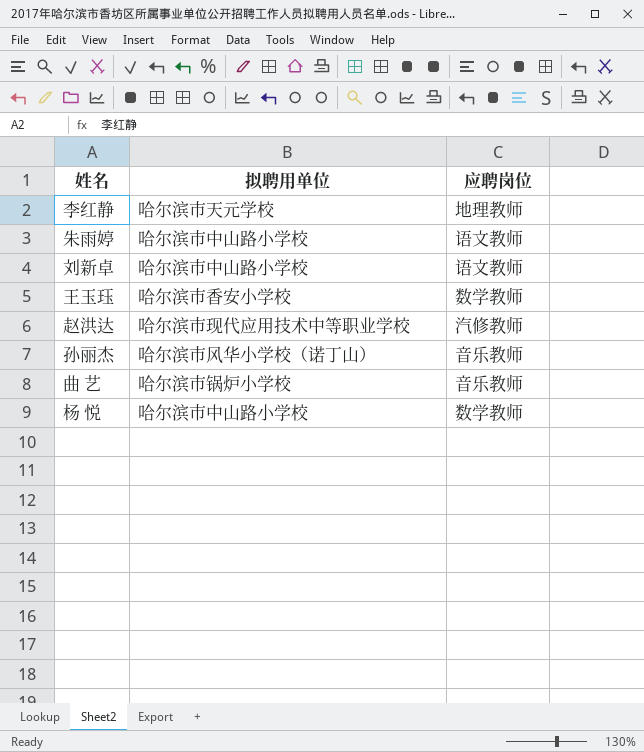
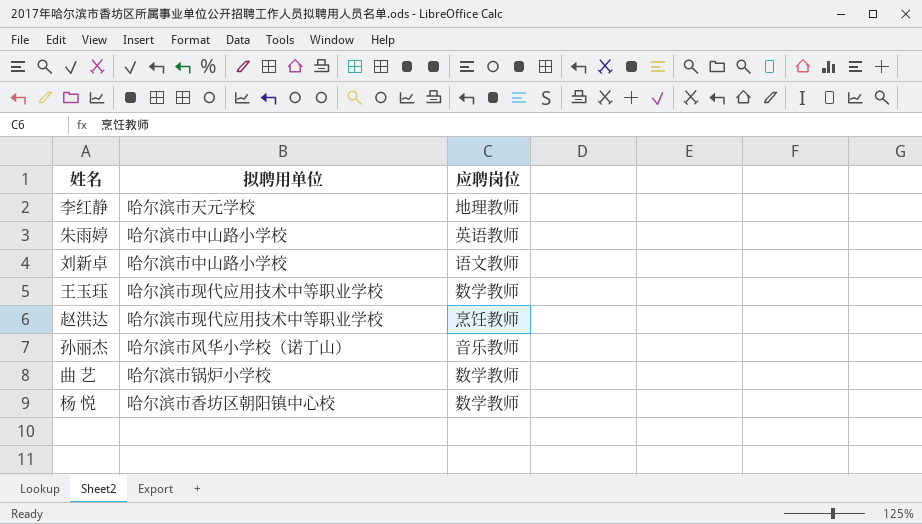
朱雨婷 | 应聘岗位: 语文教师 -> 英语教师
王玉珏 | 拟聘用单位: 哈尔滨市香安小学校 -> 哈尔滨市现代应用技术中等职业学校
赵洪达 | 应聘岗位: 汽修教师 -> 烹饪教师
曲 艺 | 应聘岗位: 音乐教师 -> 数学教师
杨 悦 | 拟聘用单位: 哈尔滨市中山路小学校 -> 哈尔滨市香坊区朝阳镇中心校

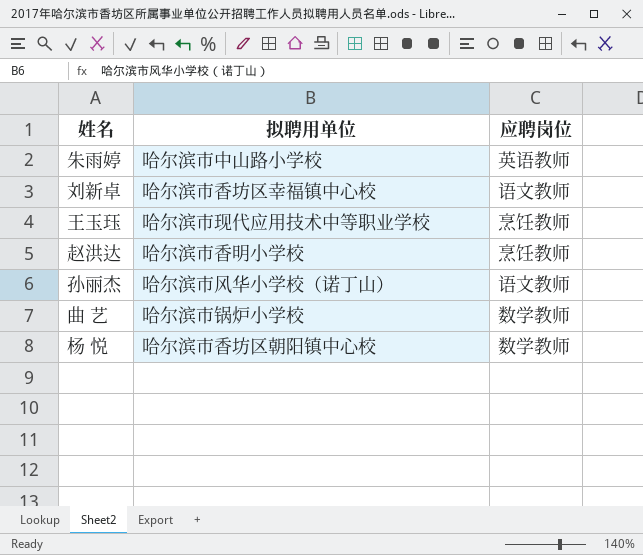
row 李红静: 哈尔滨市天元学校 | 地理教师 -> none
刘新卓 | 拟聘用单位: 哈尔滨市中山路小学校 -> 哈尔滨市香坊区幸福镇中心校
王玉珏 | 应聘岗位: 数学教师 -> 烹饪教师
赵洪达 | 拟聘用单位: 哈尔滨市现代应用技术中等职业学校 -> 哈尔滨市香明小学校
孙丽杰 | 应聘岗位: 音乐教师 -> 语文教师

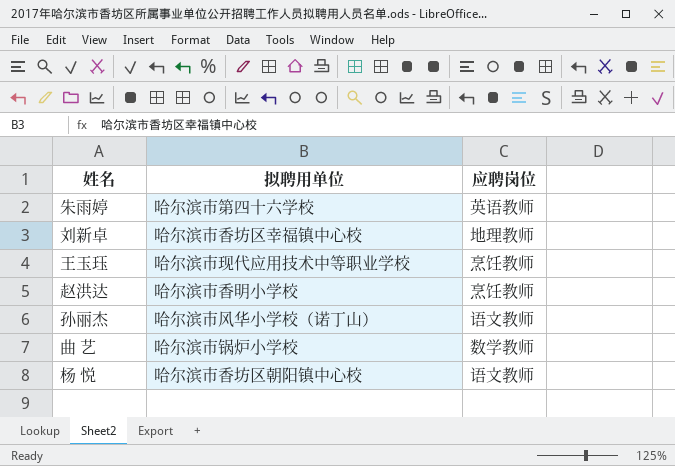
朱雨婷 | 拟聘用单位: 哈尔滨市中山路小学校 -> 哈尔滨市第四十六学校
刘新卓 | 应聘岗位: 语文教师 -> 地理教师
杨 悦 | 应聘岗位: 数学教师 -> 语文教师

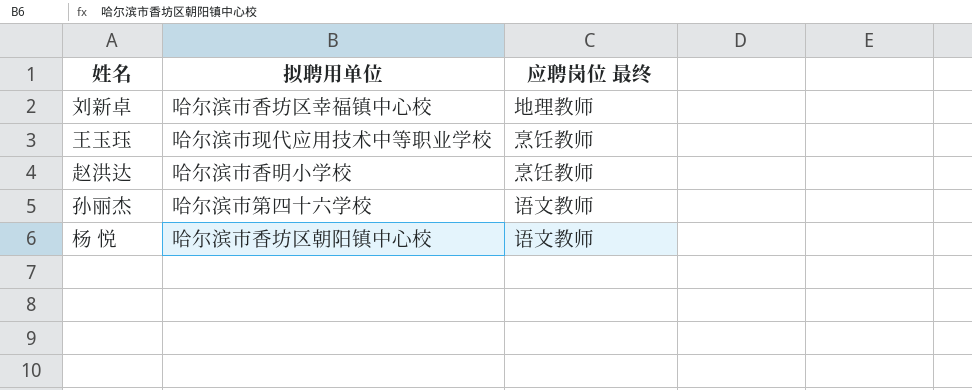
column name: 应聘岗位 -> 应聘岗位 最终
row 朱雨婷: 哈尔滨市第四十六学校 | 英语教师 -> none
row 曲 艺: 哈尔滨市锅炉小学校 | 数学教师 -> none
孙丽杰 | 拟聘用单位: 哈尔滨市风华小学校（诺丁山） -> 哈尔滨市第四十六学校

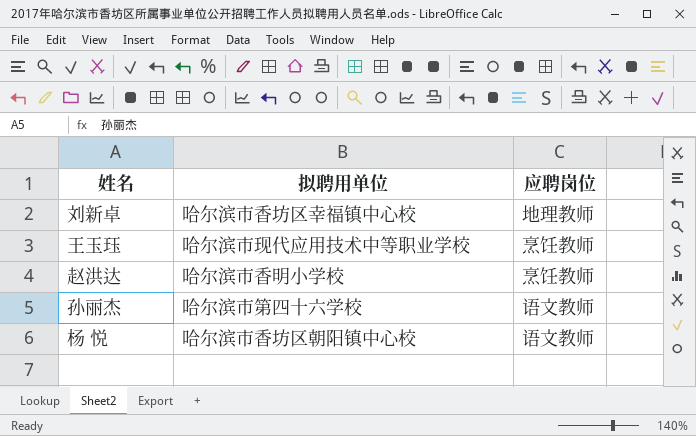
column name: 应聘岗位 最终 -> 应聘岗位

